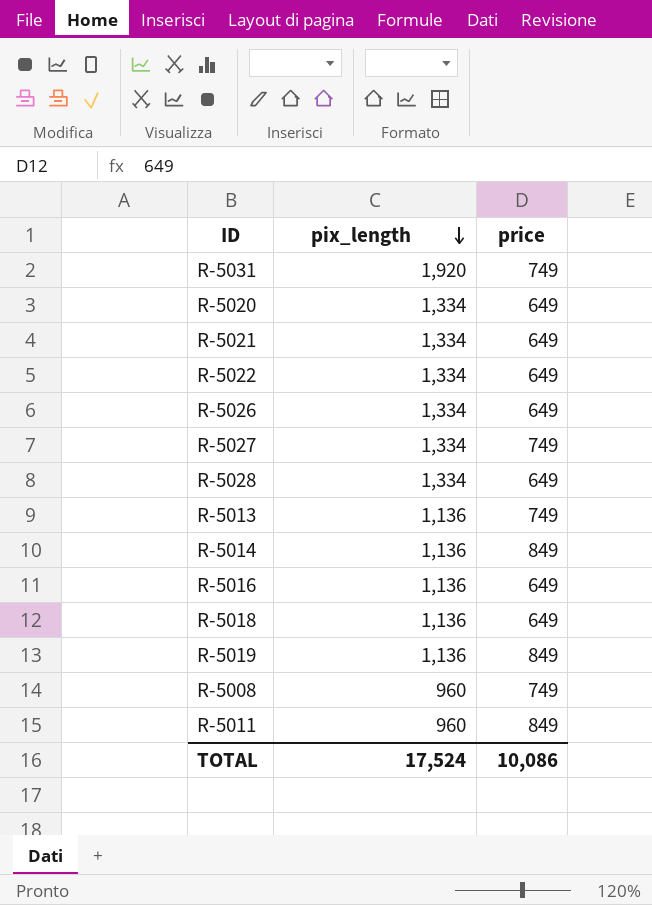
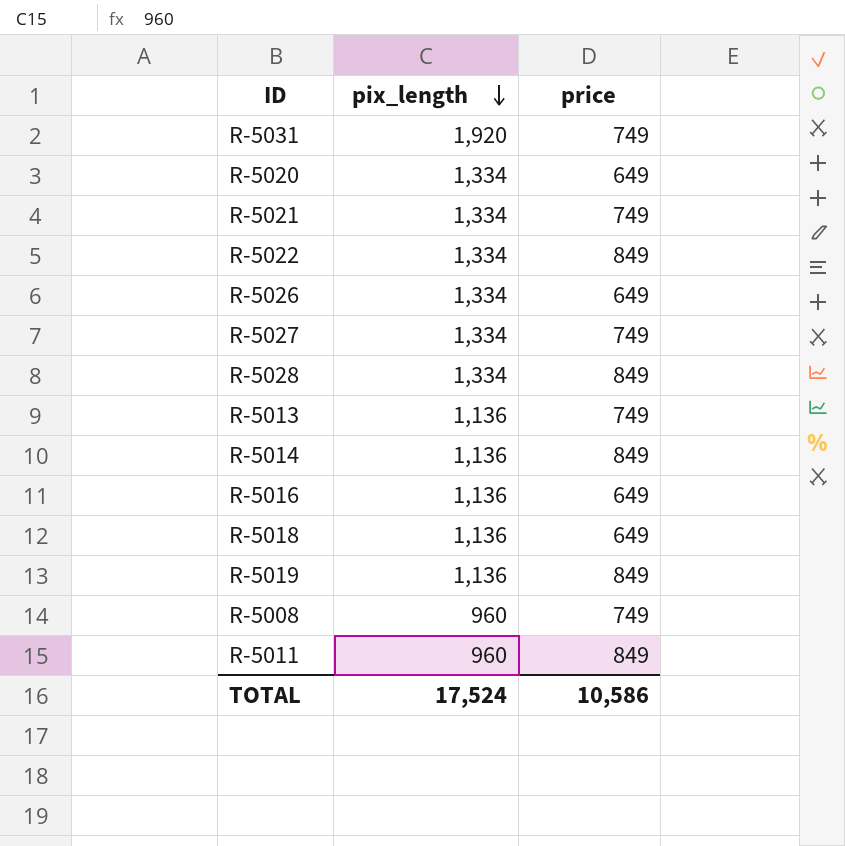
R-5021 | price: 649 -> 749
R-5022 | price: 649 -> 849
R-5028 | price: 649 -> 849
TOTAL | price: 10,086 -> 10,586

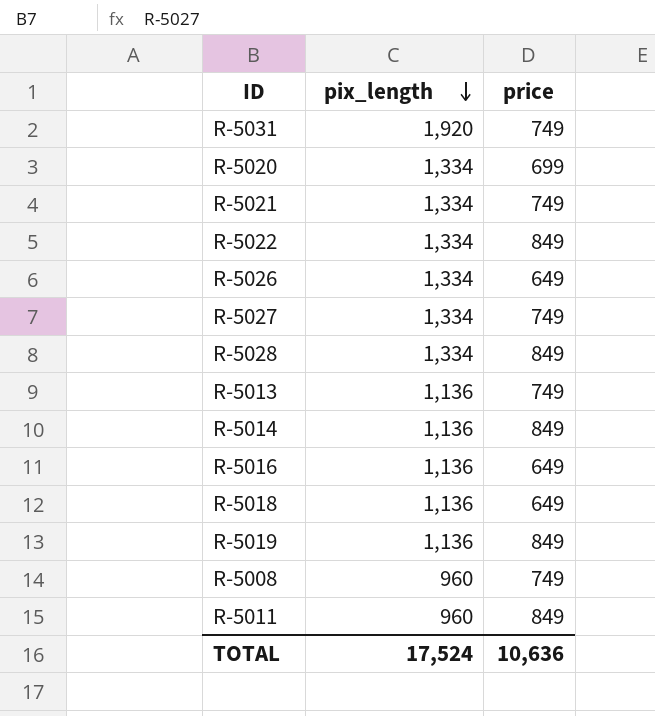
R-5020 | price: 649 -> 699
TOTAL | price: 10,586 -> 10,636

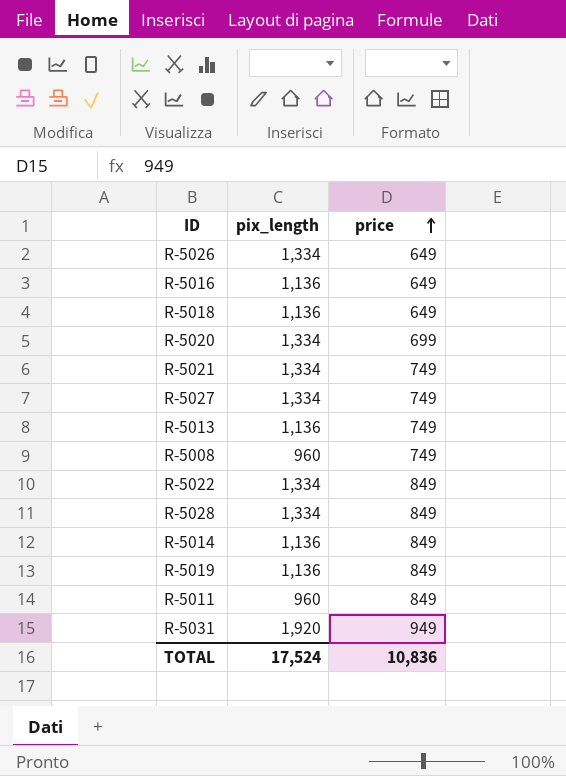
row order: pix_length descending -> price ascending
R-5031 | price: 749 -> 949
TOTAL | price: 10,636 -> 10,836

